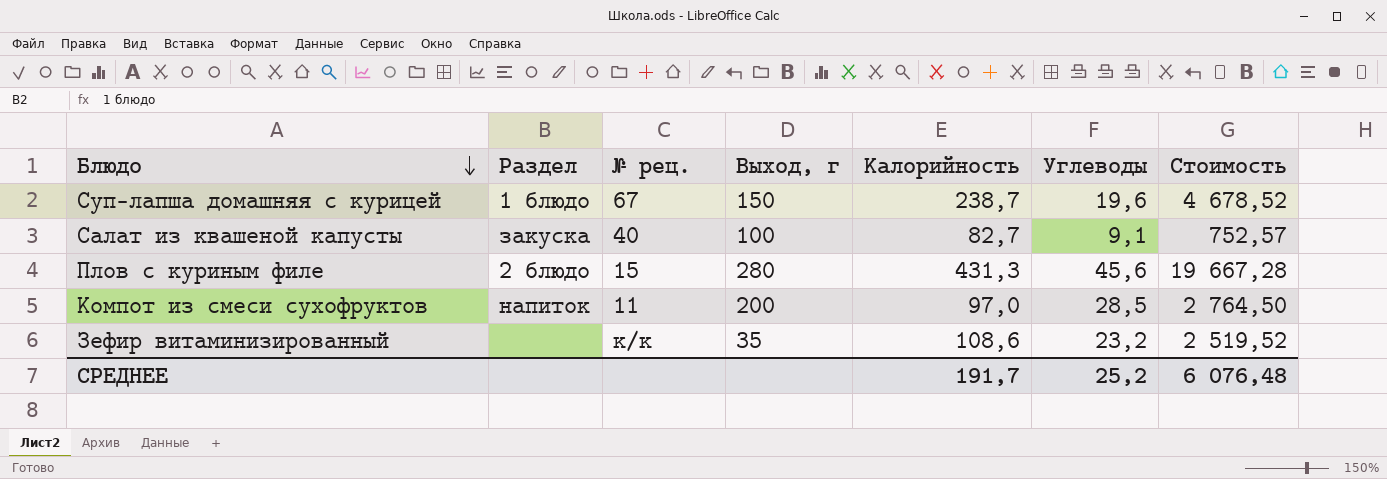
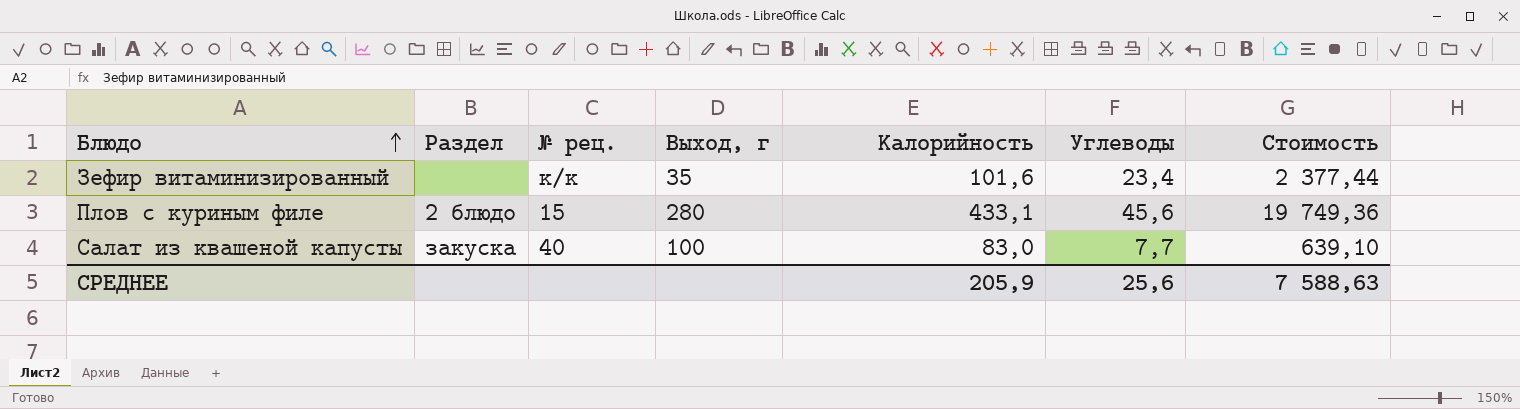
row order: Блюдо descending -> Блюдо ascending
row Суп-лапша домашняя с курицей: 1 блюдо | 67 | 150 | 238,7 | 19,6 | 4 678,52 -> none
row Компот из смеси сухофруктов: напиток | 11 | 200 | 97,0 | 28,5 | 2 764,50 -> none
Зефир витаминизированный | Калорийность: 108,6 -> 101,6
Зефир витаминизированный | Углеводы: 23,2 -> 23,4
Зефир витаминизированный | Стоимость: 2 519,52 -> 2 377,44
Плов с куриным филе | Калорийность: 431,3 -> 433,1
Плов с куриным филе | Стоимость: 19 667,28 -> 19 749,36
Салат из квашеной капусты | Калорийность: 82,7 -> 83,0
Салат из квашеной капусты | Углеводы: 9,1 -> 7,7
Салат из квашеной капусты | Стоимость: 752,57 -> 639,10
СРЕДНЕЕ | Калорийность: 191,7 -> 205,9
СРЕДНЕЕ | Углеводы: 25,2 -> 25,6
СРЕДНЕЕ | Стоимость: 6 076,48 -> 7 588,63

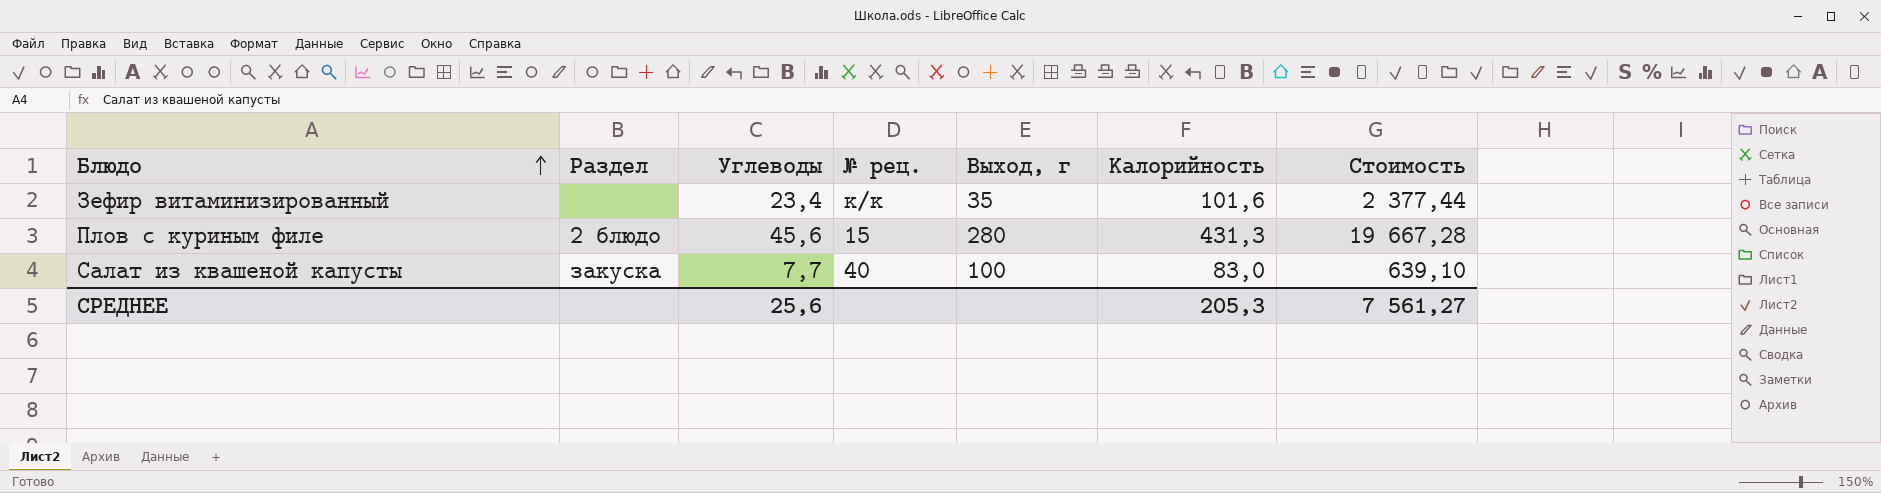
column Углеводы | position: 6 -> 3
Плов с куриным филе | Калорийность: 433,1 -> 431,3
Плов с куриным филе | Стоимость: 19 749,36 -> 19 667,28
СРЕДНЕЕ | Калорийность: 205,9 -> 205,3
СРЕДНЕЕ | Стоимость: 7 588,63 -> 7 561,27

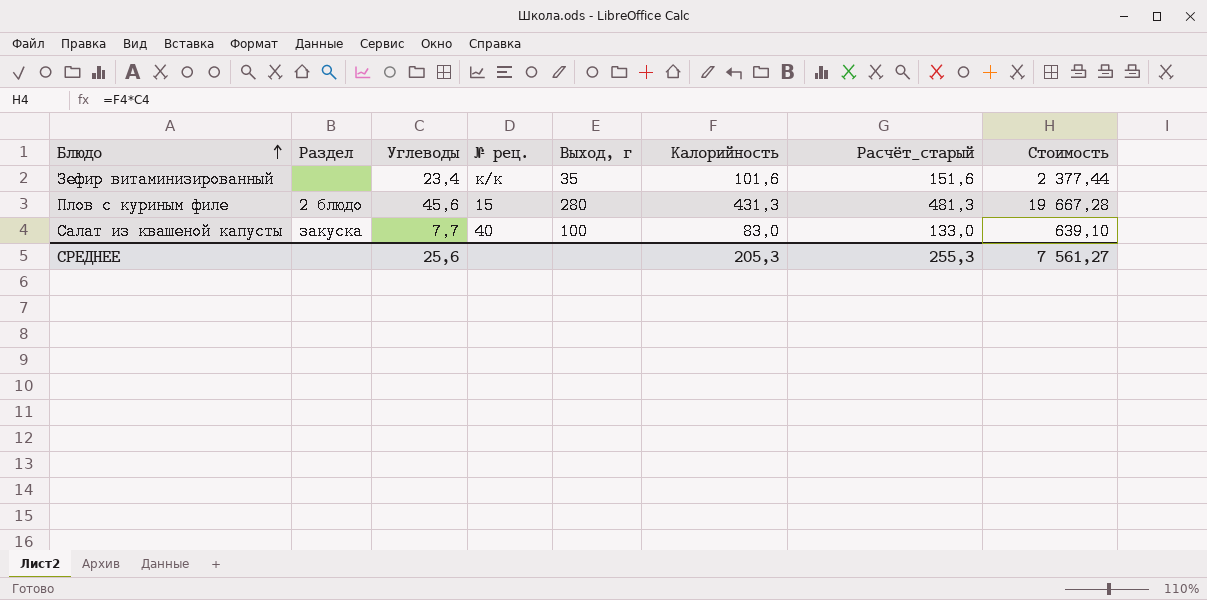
column Расчёт_старый | formula: none -> [Калорийность] + 50

